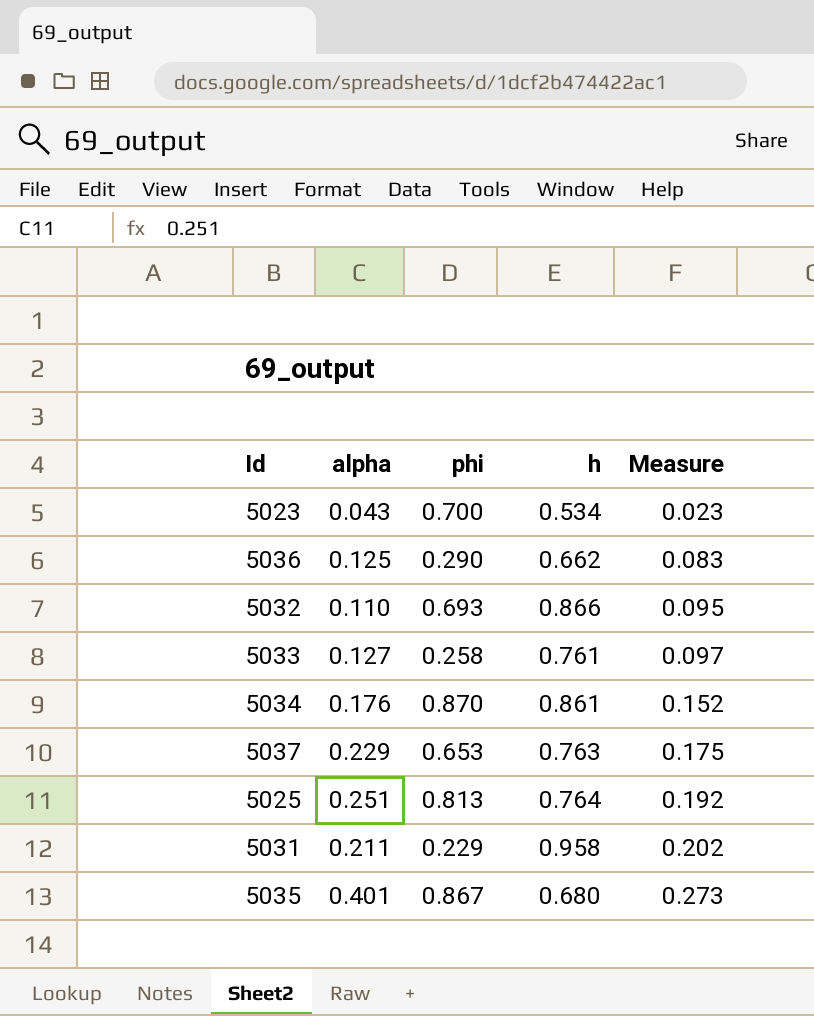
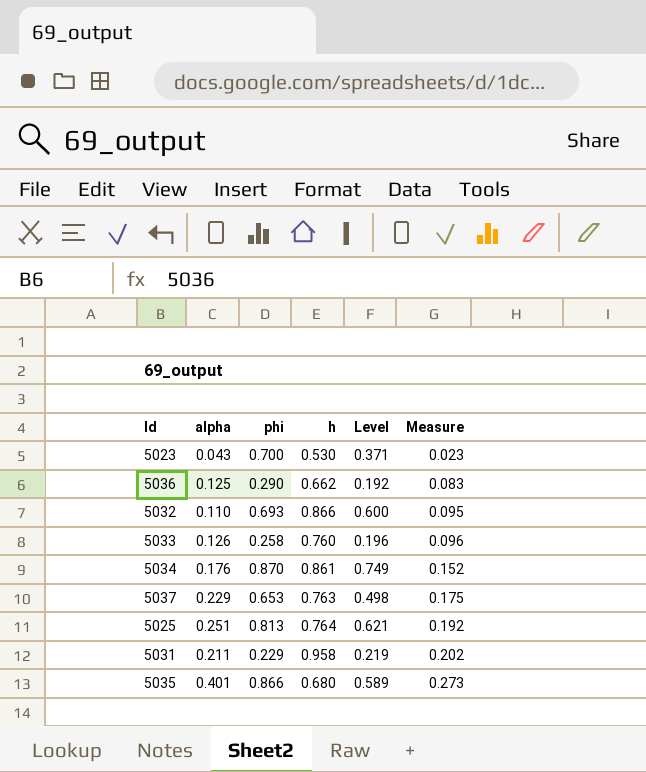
column Level | formula: none -> [phi] * [h]
5023 | h: 0.534 -> 0.530
5033 | alpha: 0.127 -> 0.126
5033 | h: 0.761 -> 0.760
5033 | Measure: 0.097 -> 0.096
5035 | phi: 0.867 -> 0.866

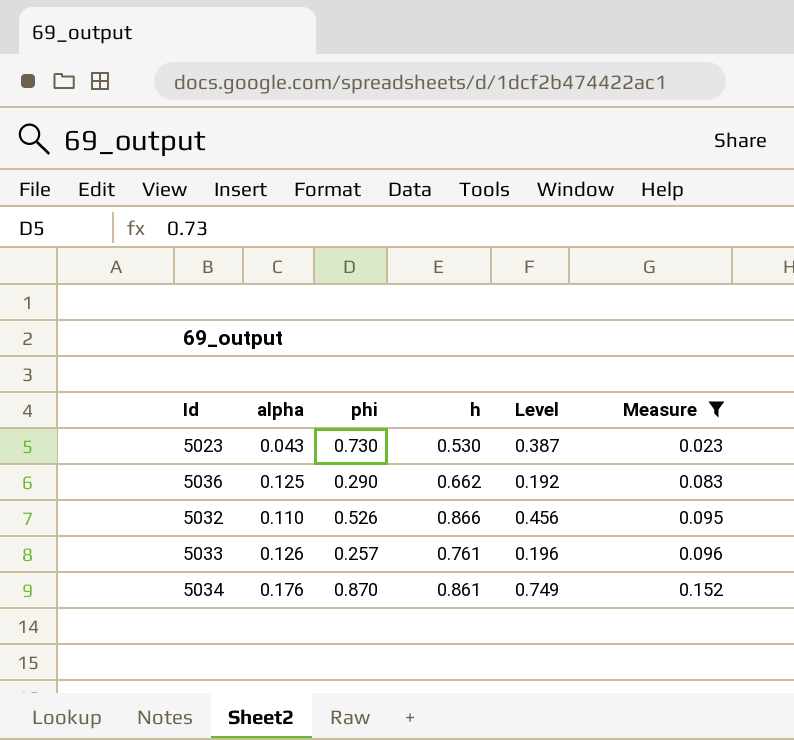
filter: none -> Measure <= 0.152
5023 | phi: 0.700 -> 0.730
5023 | Level: 0.371 -> 0.387
5032 | phi: 0.693 -> 0.526
5032 | Level: 0.600 -> 0.456
5033 | phi: 0.258 -> 0.257
5033 | h: 0.760 -> 0.761

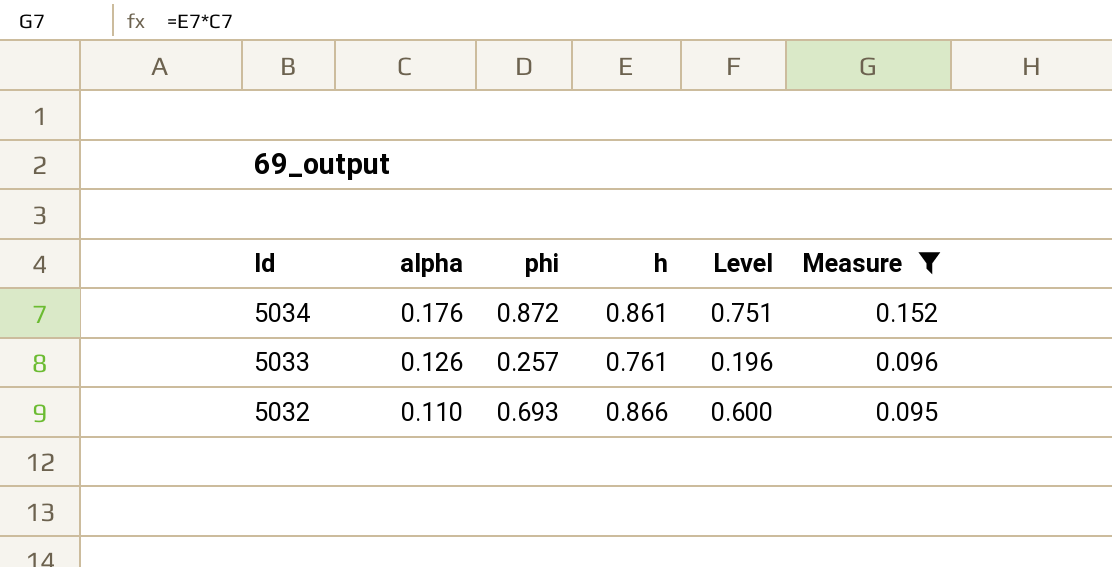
row order: Measure ascending -> Id descending
row 5023: 0.043 | 0.730 | 0.530 | 0.387 | 0.023 -> none
row 5036: 0.125 | 0.290 | 0.662 | 0.192 | 0.083 -> none
5034 | phi: 0.870 -> 0.872
5034 | Level: 0.749 -> 0.751
5032 | phi: 0.526 -> 0.693
5032 | Level: 0.456 -> 0.600

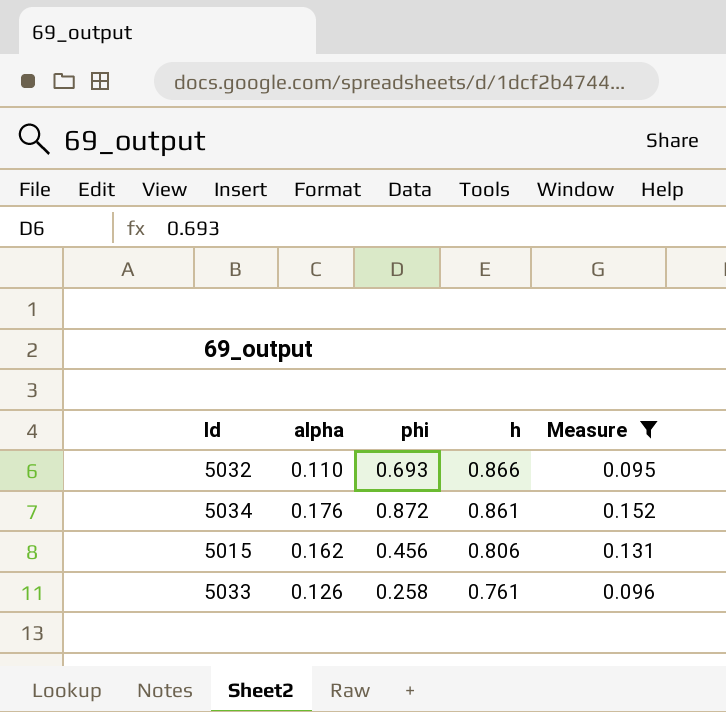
row order: Id descending -> h descending
column Level | formula: [phi] * [h] -> none
row 5015: none -> 0.162 | 0.456 | 0.806 | 0.131
5033 | phi: 0.257 -> 0.258

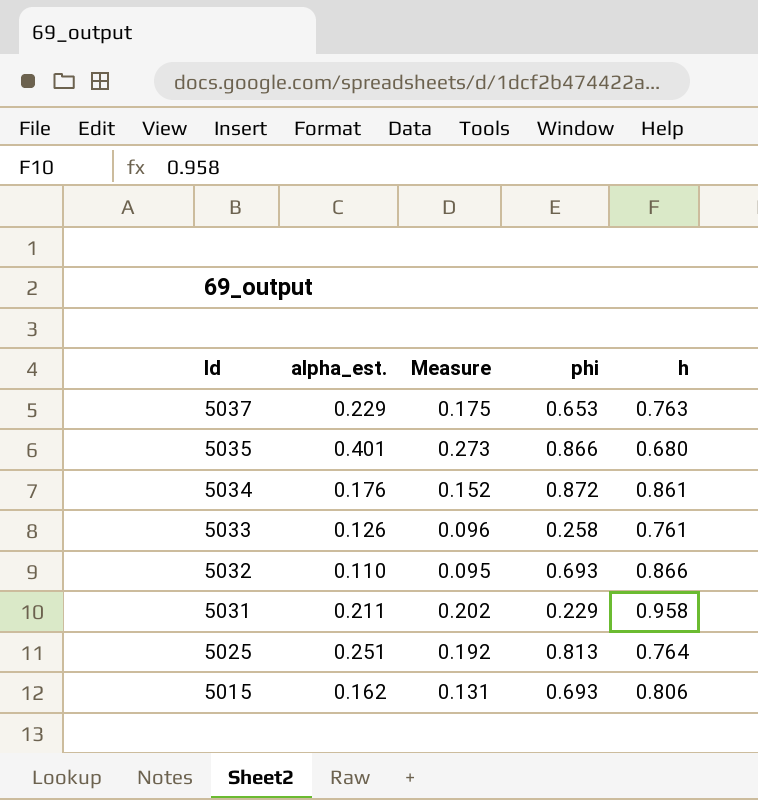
filter: Measure <= 0.152 -> none
row order: h descending -> Id descending
column name: alpha -> alpha_est.
column Measure | position: 5 -> 3
5015 | phi: 0.456 -> 0.693

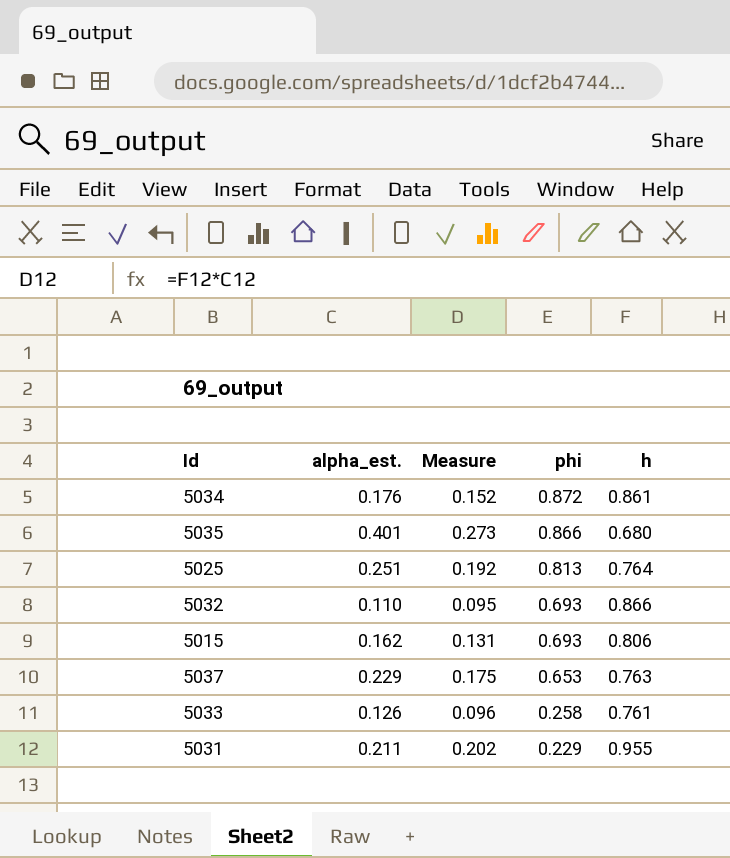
row order: Id descending -> phi descending
5031 | h: 0.958 -> 0.955

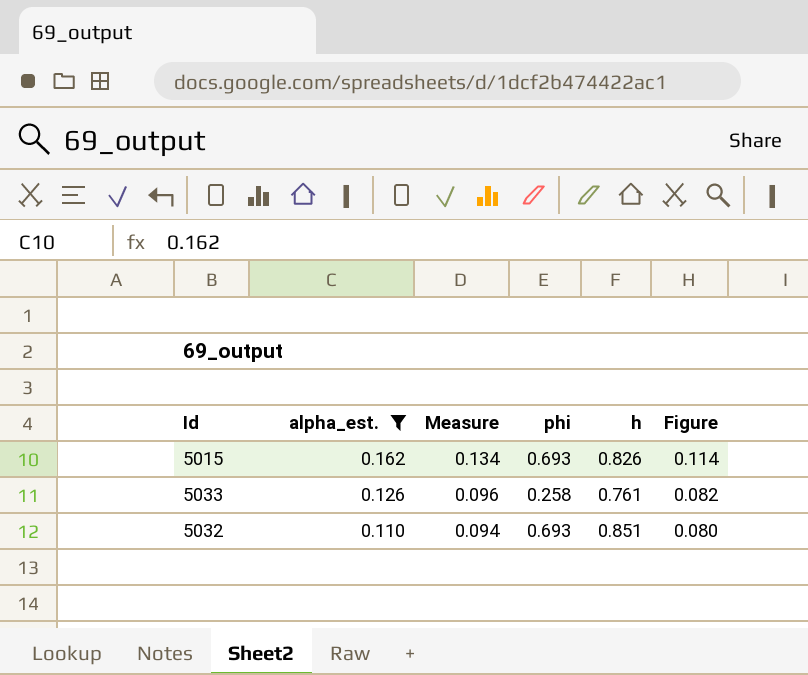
filter: none -> alpha_est. <= 0.162
row order: phi descending -> alpha_est. descending
column Figure | formula: none -> [Measure] * 0.85
5015 | Measure: 0.131 -> 0.134
5015 | h: 0.806 -> 0.826
5032 | Measure: 0.095 -> 0.094
5032 | h: 0.866 -> 0.851

